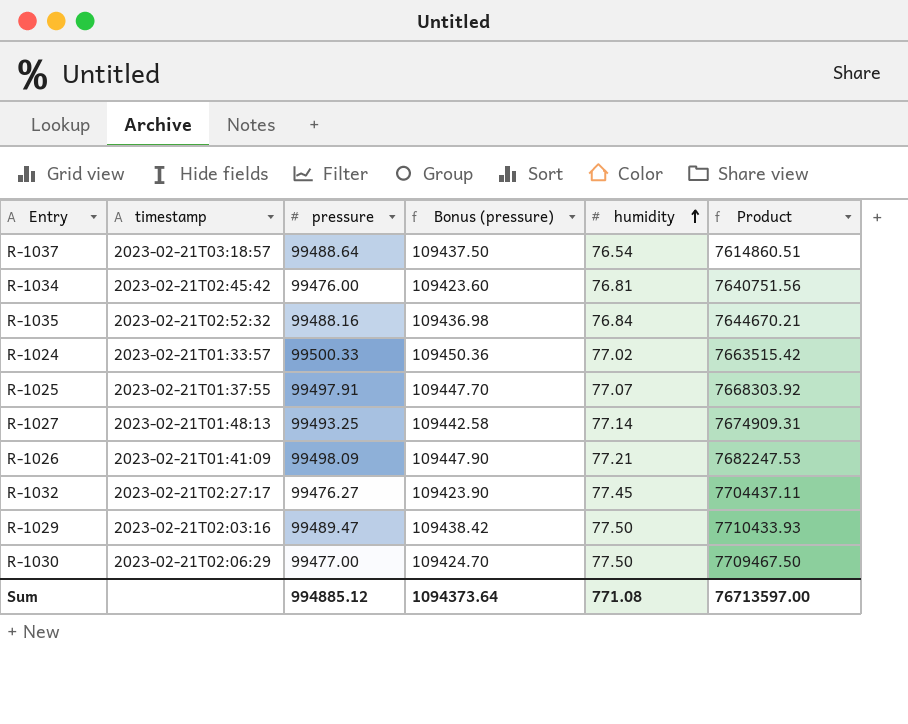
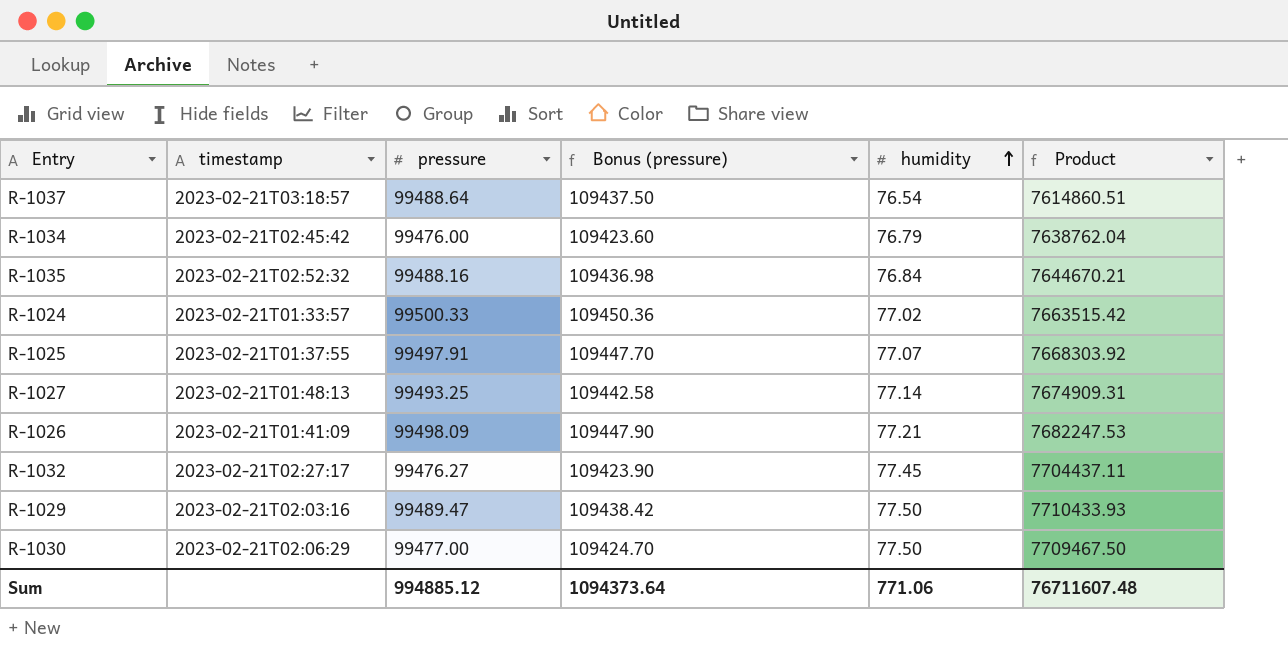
R-1034 | humidity: 76.81 -> 76.79
R-1034 | Product: 7640751.56 -> 7638762.04
Sum | humidity: 771.08 -> 771.06
Sum | Product: 76713597.00 -> 76711607.48

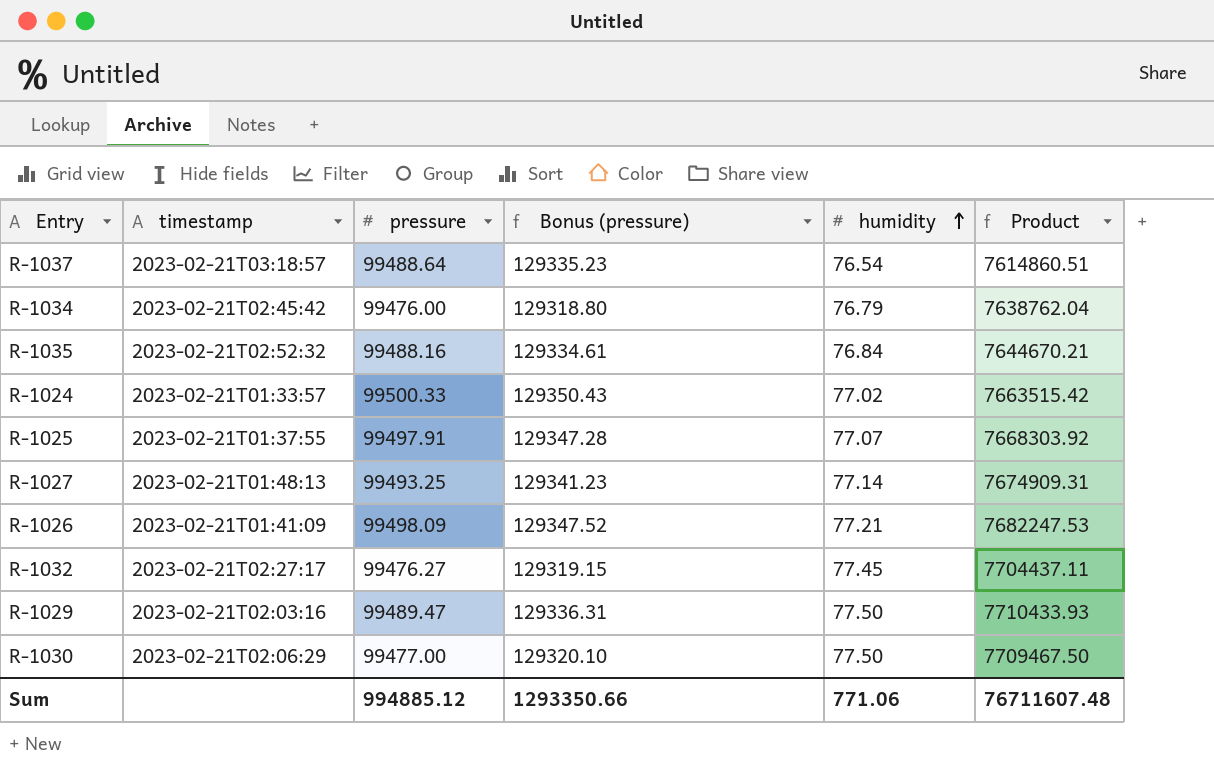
column Bonus (pressure) | formula: [pressure] * 1.1 -> [pressure] * 1.3
Sum | Bonus (pressure): 1094373.64 -> 1293350.66

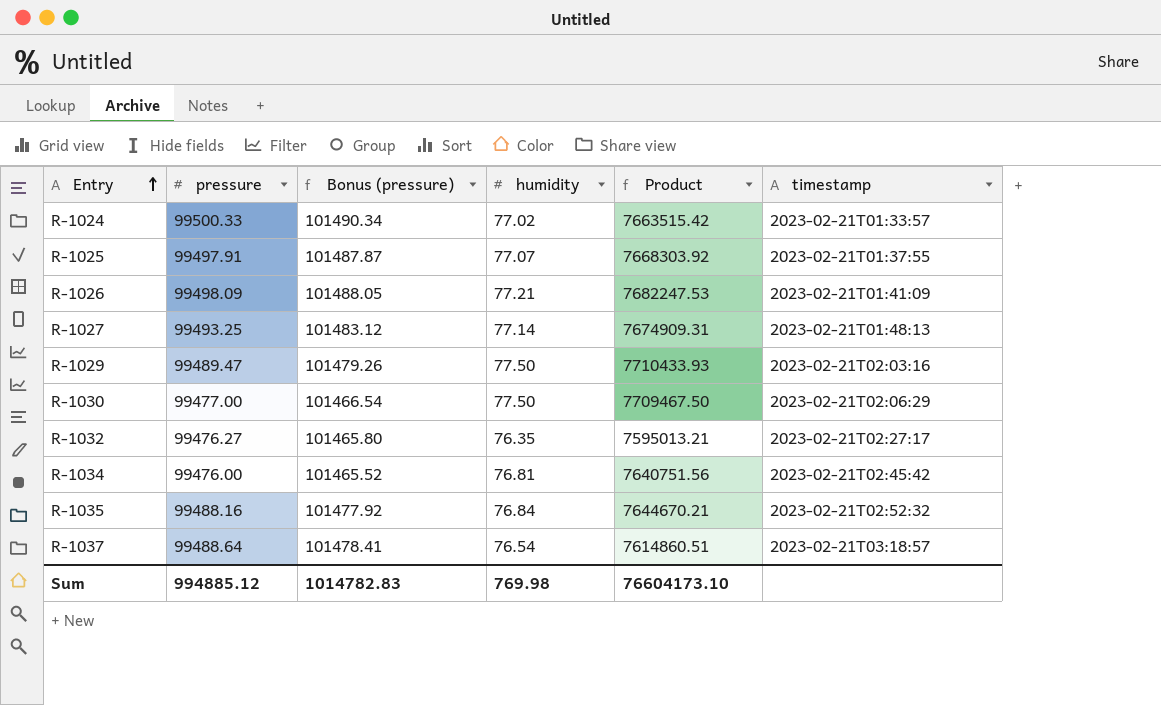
row order: humidity ascending -> Entry ascending
column Bonus (pressure) | formula: [pressure] * 1.3 -> [pressure] * 1.02
column timestamp | position: 2 -> 6
R-1032 | humidity: 77.45 -> 76.35
R-1032 | Product: 7704437.11 -> 7595013.21
R-1034 | humidity: 76.79 -> 76.81
R-1034 | Product: 7638762.04 -> 7640751.56
Sum | Bonus (pressure): 1293350.66 -> 1014782.83
Sum | humidity: 771.06 -> 769.98
Sum | Product: 76711607.48 -> 76604173.10

